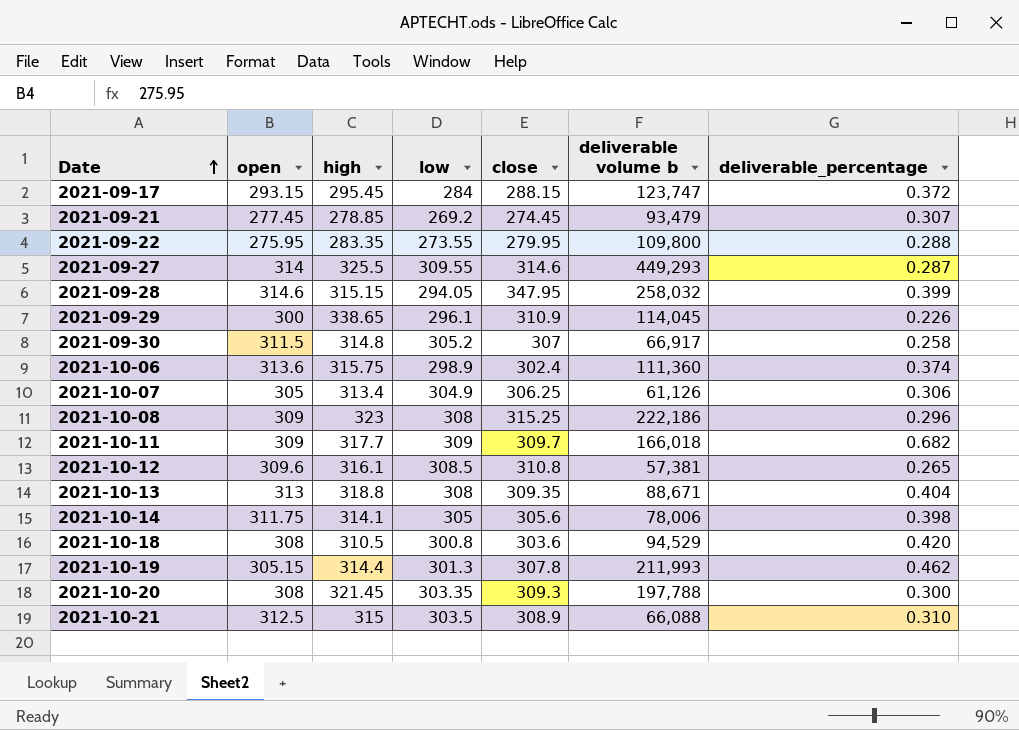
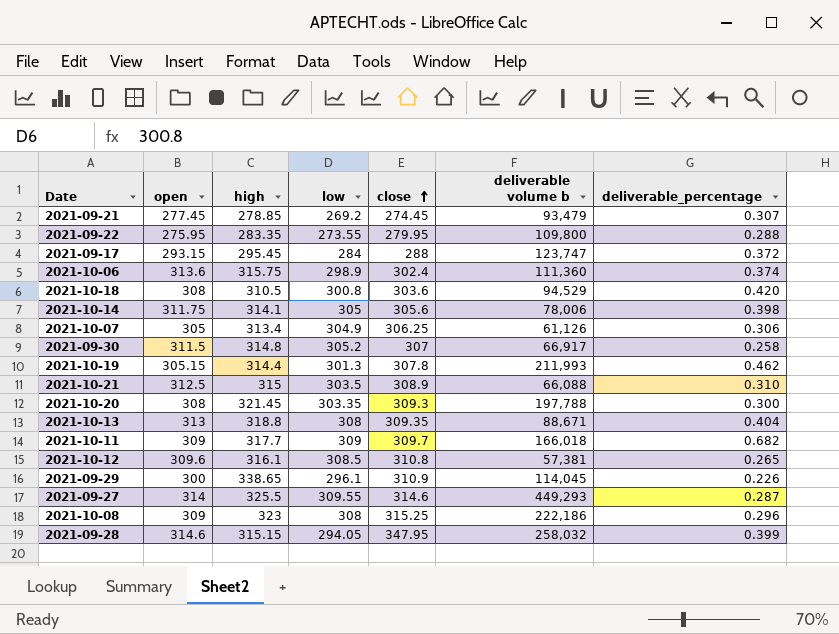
row order: Date ascending -> close ascending
2021-09-17 | close: 288.15 -> 288

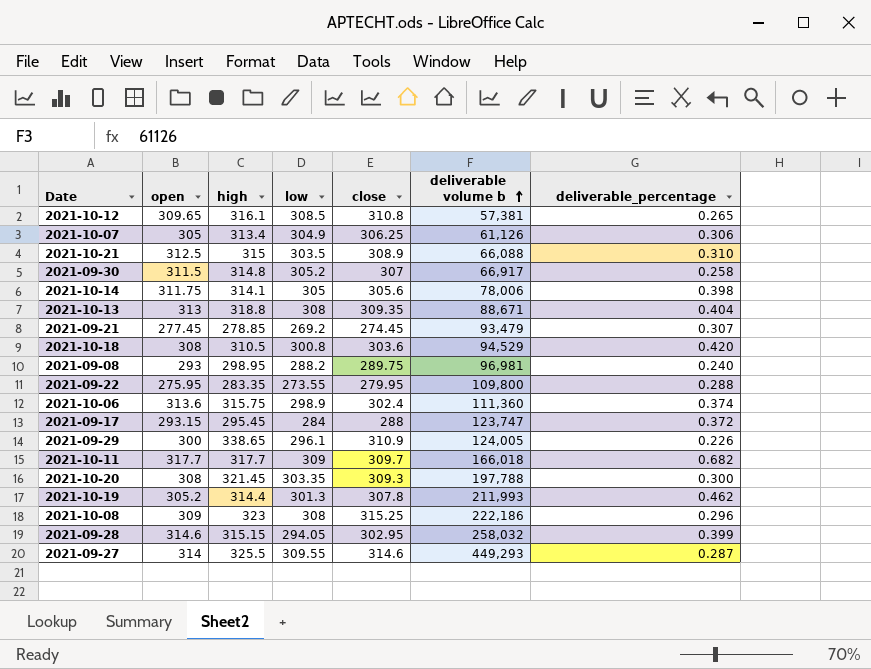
row order: close ascending -> deliverable volume b ascending
2021-10-12 | open: 309.6 -> 309.65
row 2021-09-08: none -> 293 | 298.95 | 288.2 | 289.75 | 96,981 | 0.240
2021-09-29 | deliverable volume b: 114,045 -> 124,005
2021-10-11 | open: 309 -> 317.7
2021-10-19 | open: 305.15 -> 305.2
2021-09-28 | close: 347.95 -> 302.95

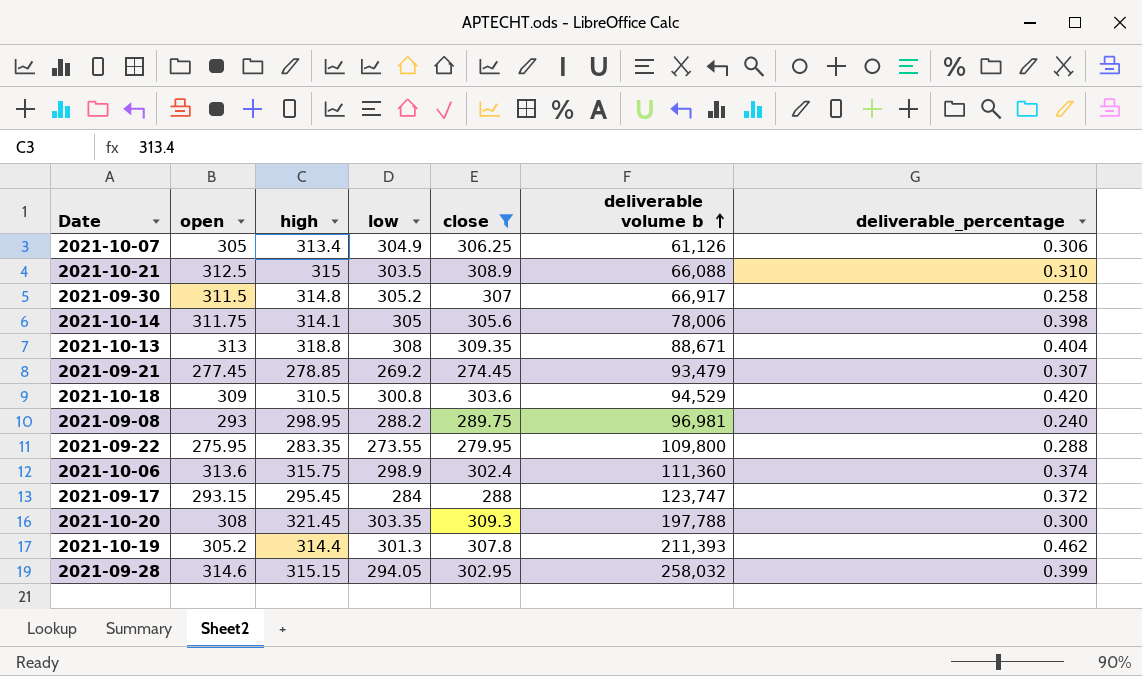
filter: none -> close <= 309.35
2021-10-18 | open: 308 -> 309
2021-10-19 | deliverable volume b: 211,993 -> 211,393

